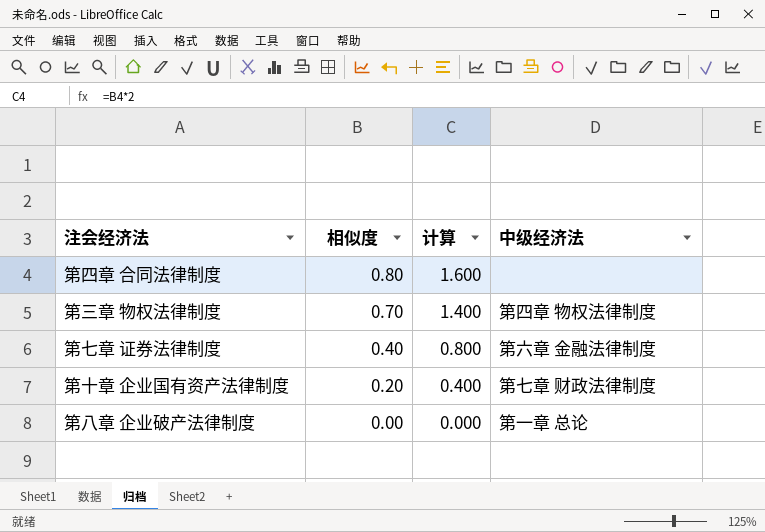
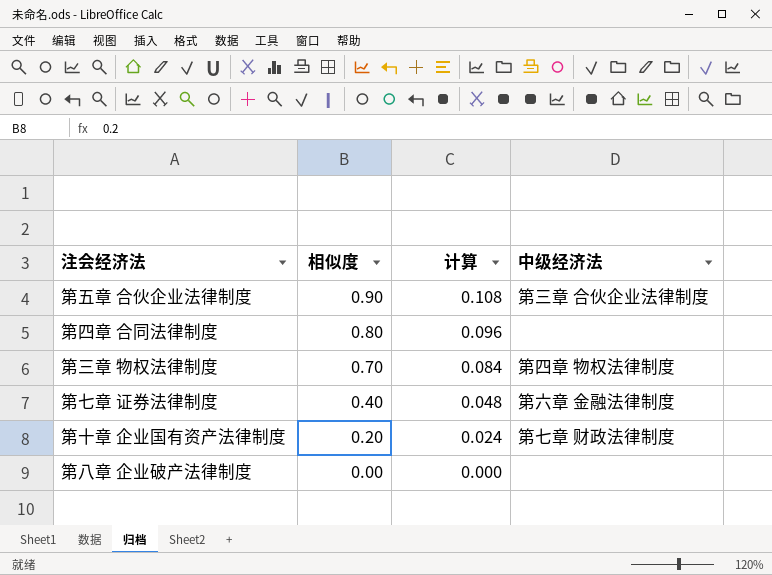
column 计算 | formula: [相似度] * 2 -> [相似度] * 0.12
row 第五章 合伙企业法律制度: none -> 0.90 | 0.108 | 第三章 合伙企业法律制度
第八章 企业破产法律制度 | 中级经济法: 第一章 总论 -> none

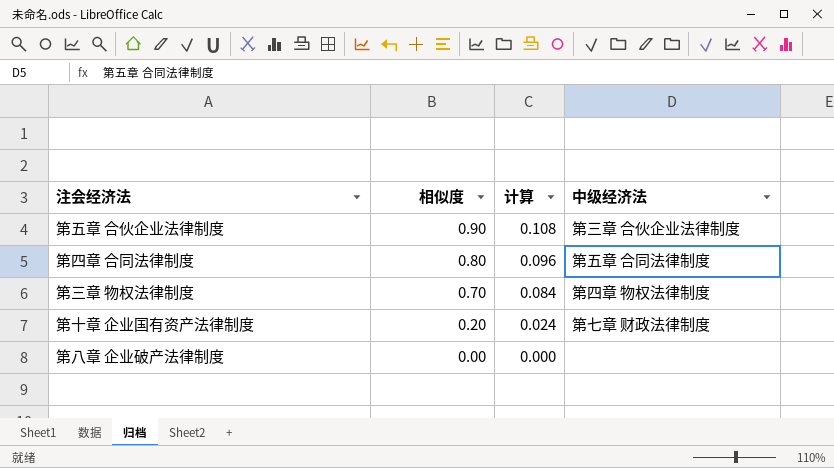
row 第七章 证券法律制度: 0.40 | 0.048 | 第六章 金融法律制度 -> none
第四章 合同法律制度 | 中级经济法: none -> 第五章 合同法律制度

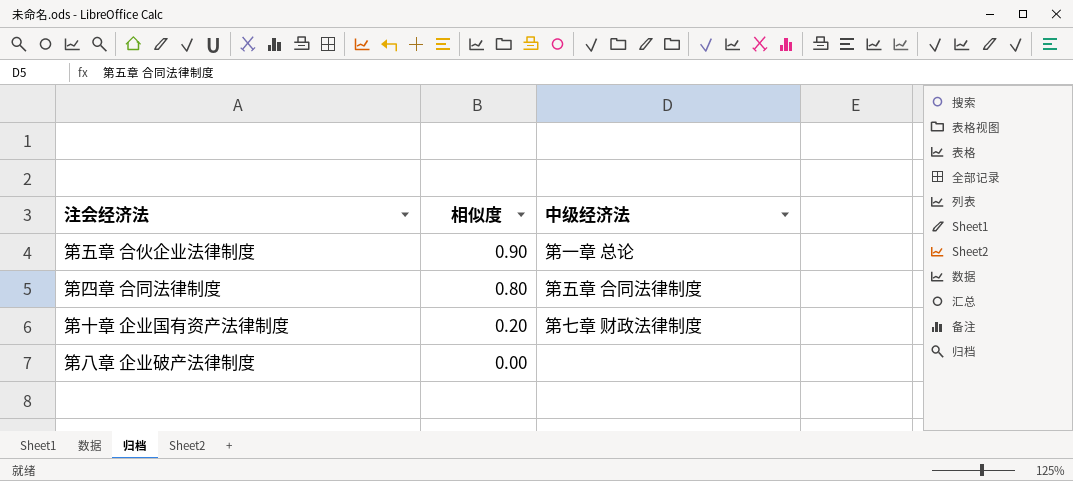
column 计算 | formula: [相似度] * 0.12 -> none
row 第三章 物权法律制度: 0.70 | 0.084 | 第四章 物权法律制度 -> none
第五章 合伙企业法律制度 | 中级经济法: 第三章 合伙企业法律制度 -> 第一章 总论

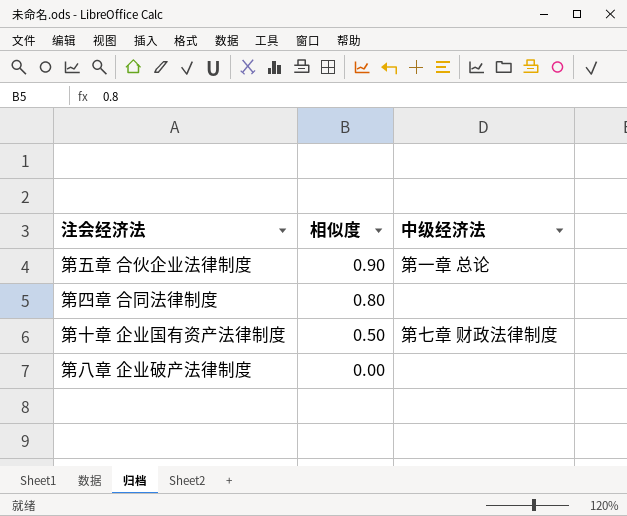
第四章 合同法律制度 | 中级经济法: 第五章 合同法律制度 -> none
第十章 企业国有资产法律制度 | 相似度: 0.20 -> 0.50

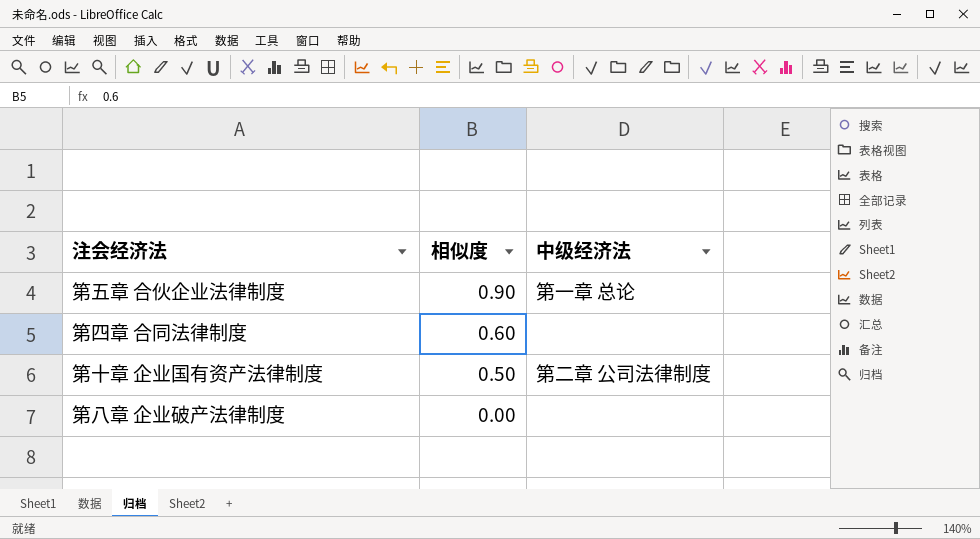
第四章 合同法律制度 | 相似度: 0.80 -> 0.60
第十章 企业国有资产法律制度 | 中级经济法: 第七章 财政法律制度 -> 第二章 公司法律制度

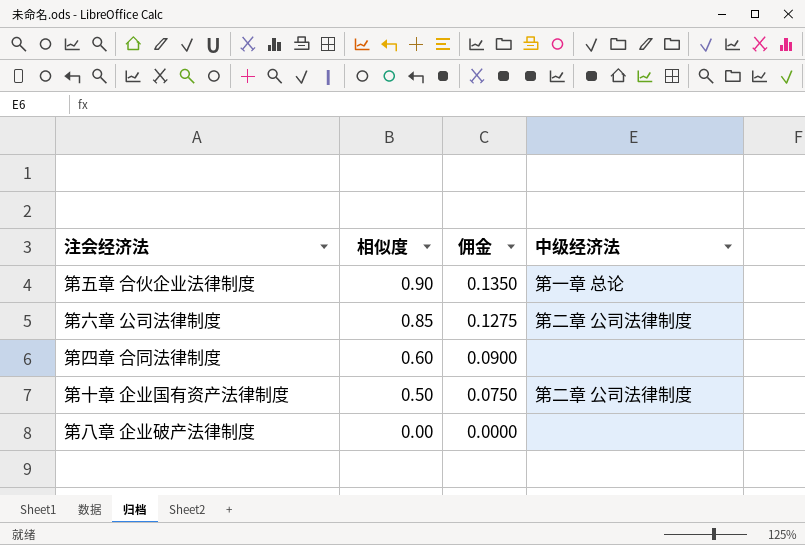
column 佣金 | formula: none -> [相似度] * 0.15
row 第六章 公司法律制度: none -> 0.85 | 0.1275 | 第二章 公司法律制度

